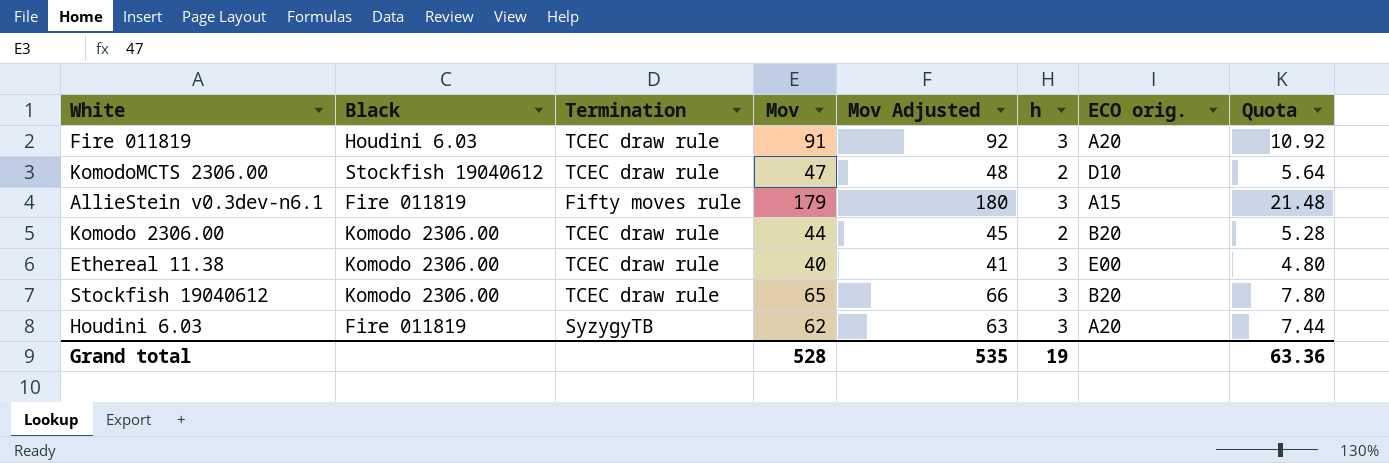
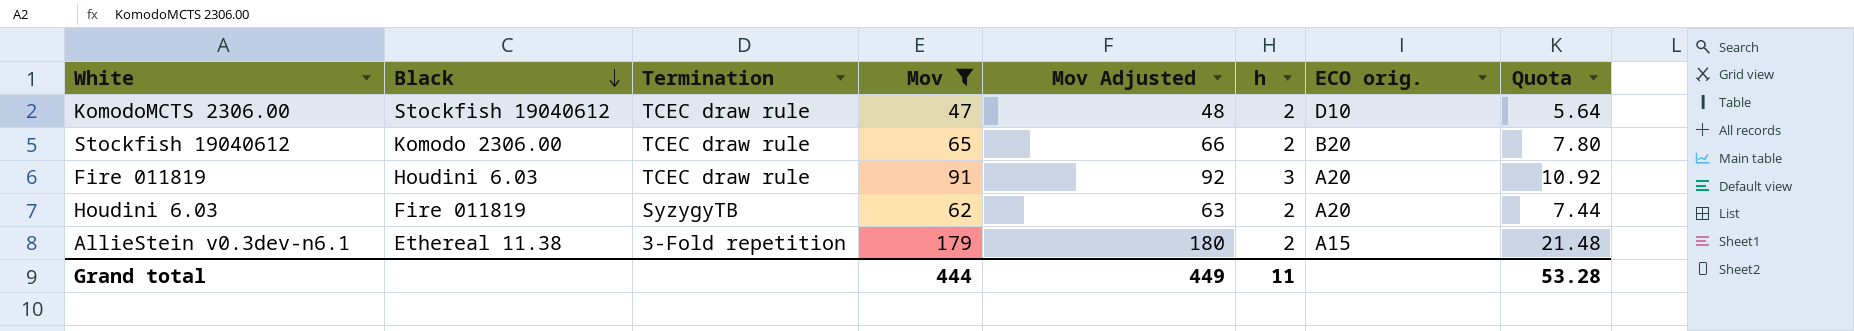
filter: none -> Mov >= 47
row order: none -> Black descending
Stockfish 19040612 | h: 3 -> 2
Houdini 6.03 | h: 3 -> 2
AllieStein v0.3dev-n6.1 | Black: Fire 011819 -> Ethereal 11.38
AllieStein v0.3dev-n6.1 | Termination: Fifty moves rule -> 3-Fold repetition
AllieStein v0.3dev-n6.1 | h: 3 -> 2
Grand total | Mov: 528 -> 444
Grand total | Mov Adjusted: 535 -> 449
Grand total | h: 19 -> 11
Grand total | Quota: 63.36 -> 53.28

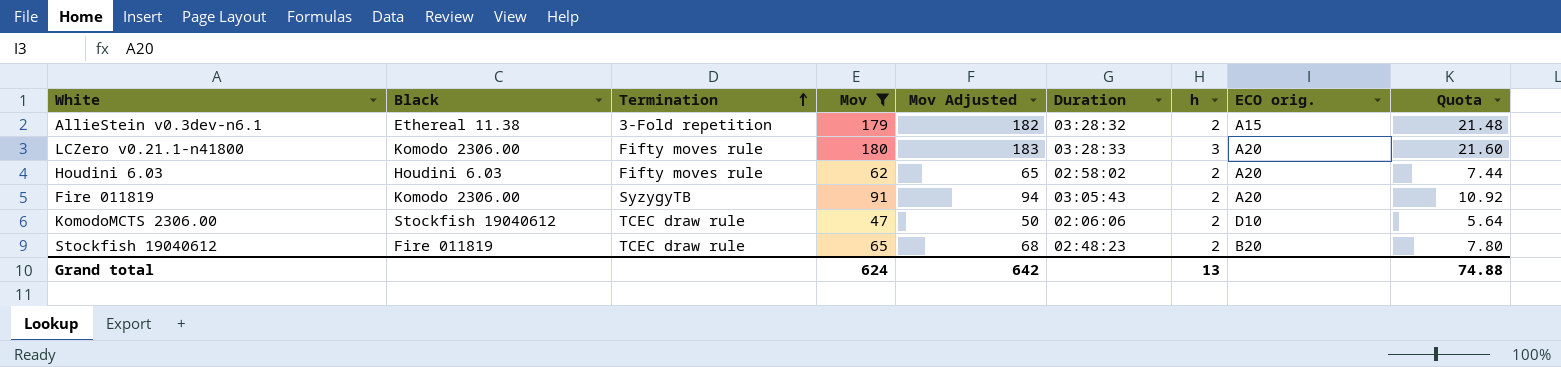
row order: Black descending -> Termination ascending
column Mov Adjusted | formula: [Mov] + 1 -> [Mov] + 3
column Duration | position: none -> 6
row LCZero v0.21.1-n41800: none -> Komodo 2306.00 | Fifty moves rule | 180 | 183 | 03:28:33 | 3 | A20 | 21.60
Houdini 6.03 | Black: Fire 011819 -> Houdini 6.03
Houdini 6.03 | Termination: SyzygyTB -> Fifty moves rule
Fire 011819 | Black: Houdini 6.03 -> Komodo 2306.00
Fire 011819 | Termination: TCEC draw rule -> SyzygyTB
Fire 011819 | h: 3 -> 2
Stockfish 19040612 | Black: Komodo 2306.00 -> Fire 011819
Grand total | Mov: 444 -> 624
Grand total | Mov Adjusted: 449 -> 642
Grand total | h: 11 -> 13
Grand total | Quota: 53.28 -> 74.88

